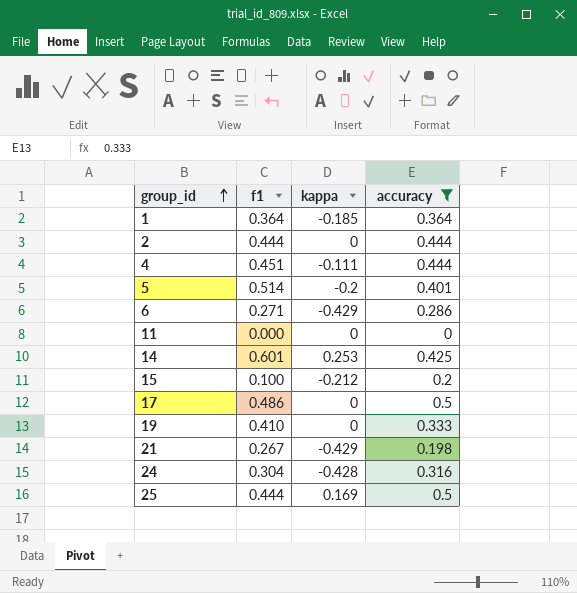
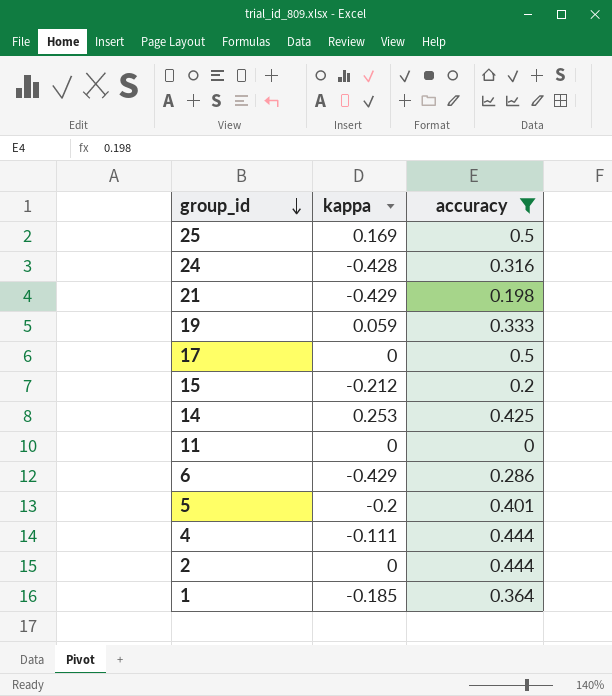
row order: group_id ascending -> group_id descending
column f1 | position: 2 -> none
19 | kappa: 0 -> 0.059

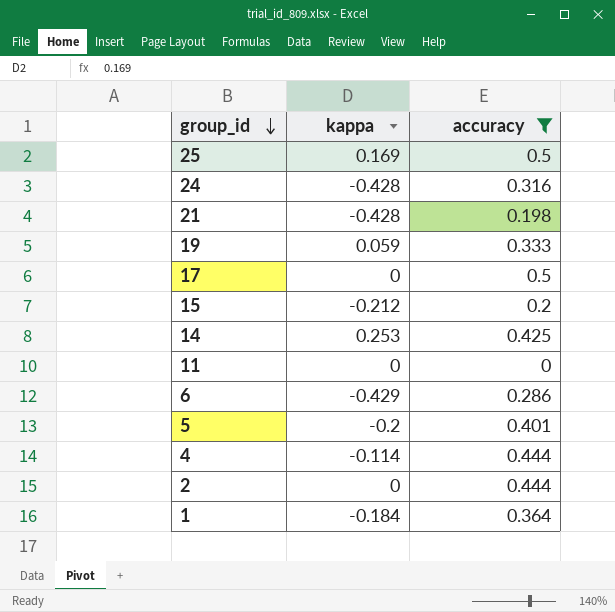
21 | kappa: -0.429 -> -0.428
4 | kappa: -0.111 -> -0.114
1 | kappa: -0.185 -> -0.184

